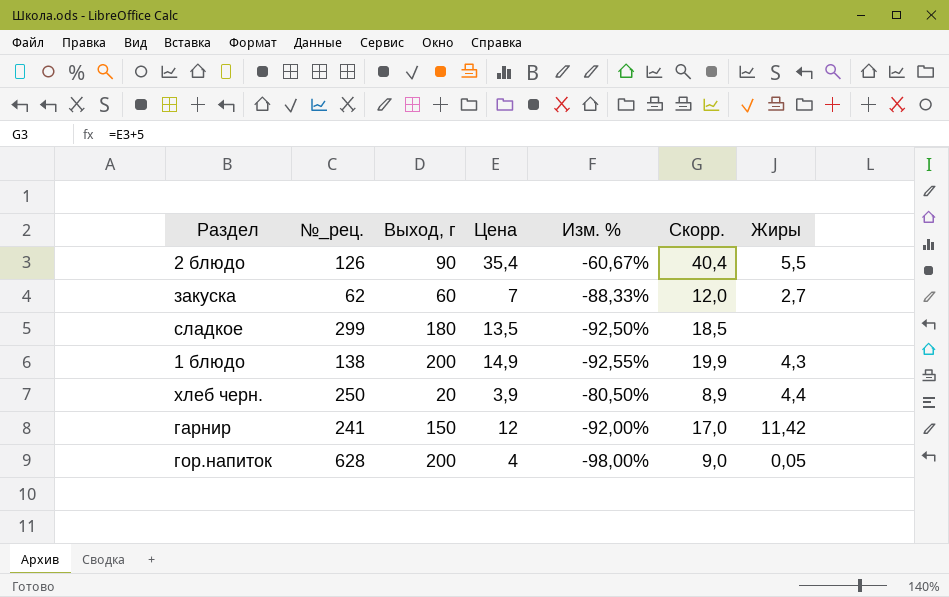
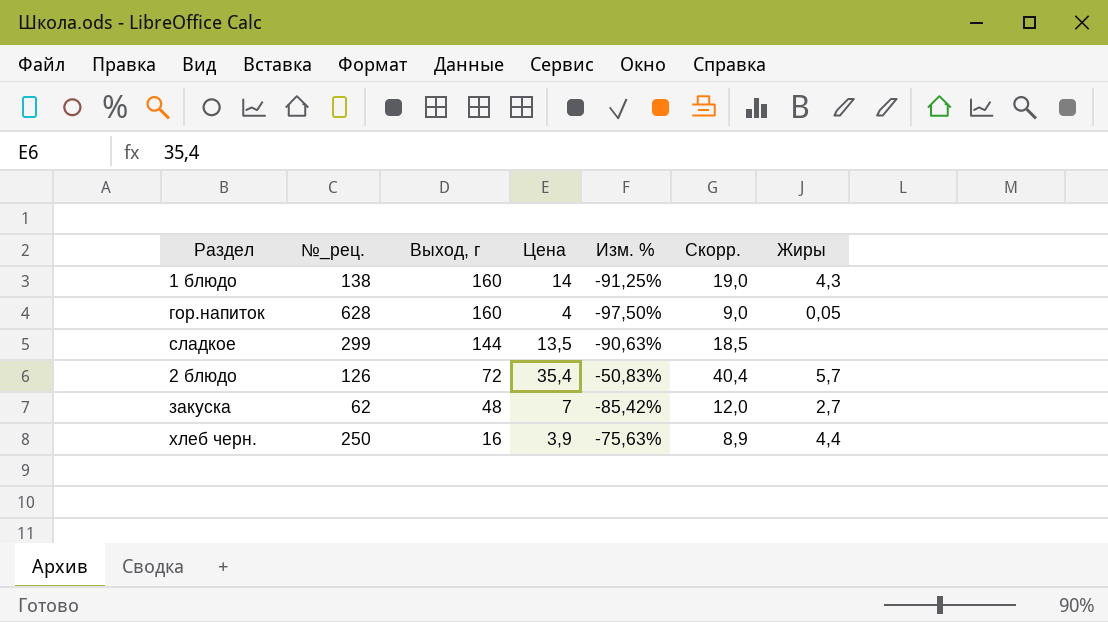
row order: none -> Выход, г descending
row гарнир: 241 | 150 | 12 | -92,00% | 17,0 | 11,42 -> none
1 блюдо | Выход, г: 200 -> 160
1 блюдо | Цена: 14,9 -> 14
1 блюдо | Изм. %: -92,55% -> -91,25%
1 блюдо | Скорр.: 19,9 -> 19,0
гор.напиток | Выход, г: 200 -> 160
гор.напиток | Изм. %: -98,00% -> -97,50%
сладкое | Выход, г: 180 -> 144
сладкое | Изм. %: -92,50% -> -90,63%
2 блюдо | Выход, г: 90 -> 72
2 блюдо | Изм. %: -60,67% -> -50,83%
2 блюдо | Жиры: 5,5 -> 5,7
закуска | Выход, г: 60 -> 48
закуска | Изм. %: -88,33% -> -85,42%
хлеб черн. | Выход, г: 20 -> 16
хлеб черн. | Изм. %: -80,50% -> -75,63%

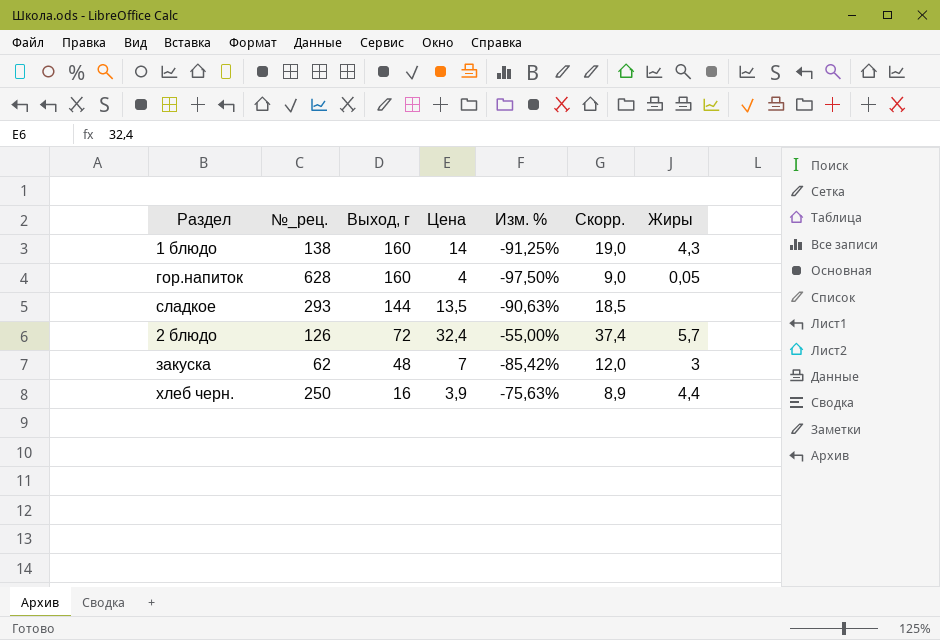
сладкое | №_рец.: 299 -> 293
2 блюдо | Цена: 35,4 -> 32,4
2 блюдо | Изм. %: -50,83% -> -55,00%
2 блюдо | Скорр.: 40,4 -> 37,4
закуска | Жиры: 2,7 -> 3

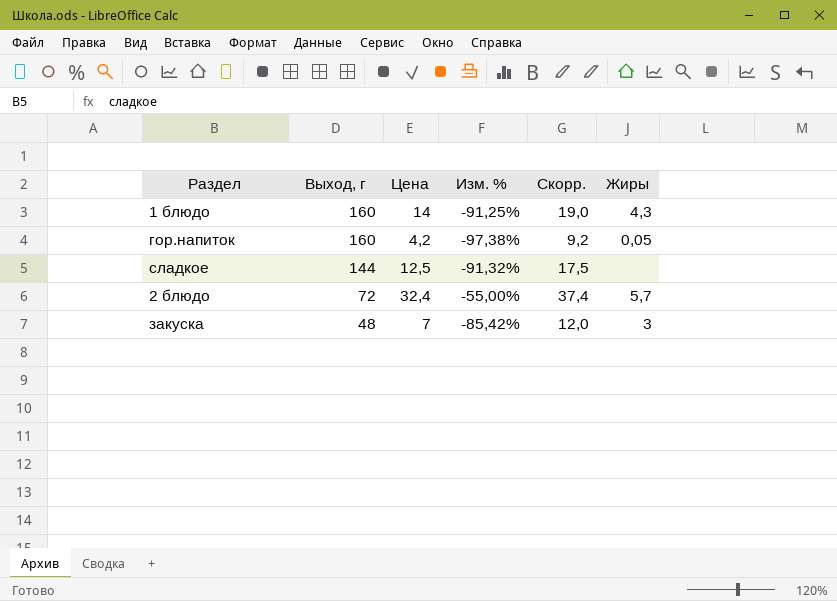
column №_рец. | position: 2 -> none
row хлеб черн.: 250 | 16 | 3,9 | -75,63% | 8,9 | 4,4 -> none
гор.напиток | Цена: 4 -> 4,2
гор.напиток | Изм. %: -97,50% -> -97,38%
гор.напиток | Скорр.: 9,0 -> 9,2
сладкое | Цена: 13,5 -> 12,5
сладкое | Изм. %: -90,63% -> -91,32%
сладкое | Скорр.: 18,5 -> 17,5

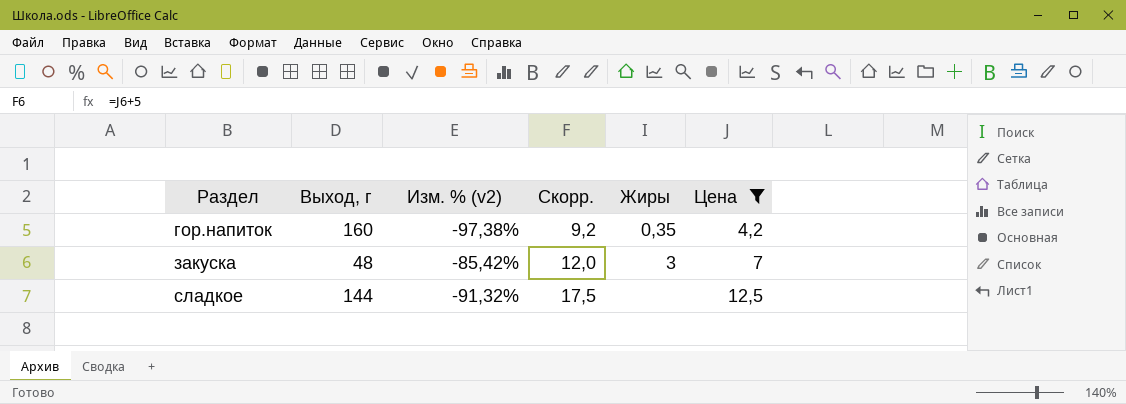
filter: none -> Цена <= 12,5
row order: Выход, г descending -> Раздел ascending
column name: Изм. % -> Изм. % (v2)
column Цена | position: 3 -> 6
гор.напиток | Жиры: 0,05 -> 0,35

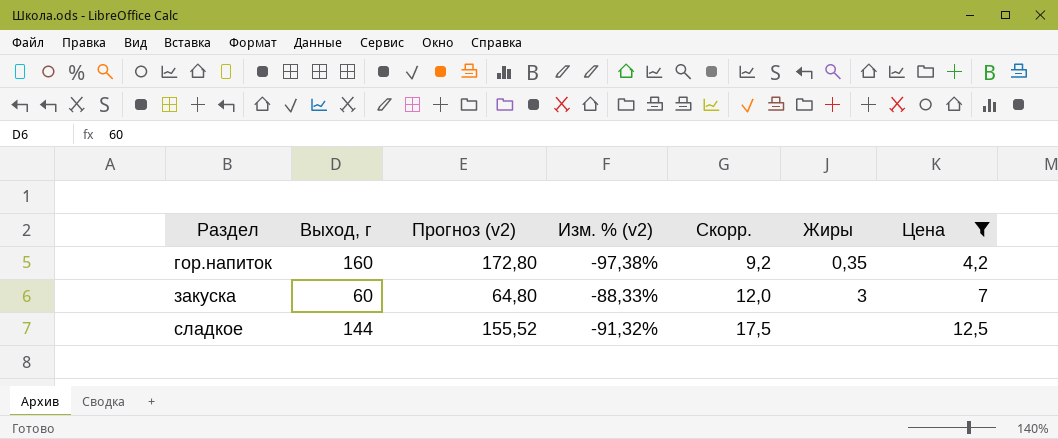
column Прогноз (v2) | formula: none -> [Выход, г] * 1,08
закуска | Выход, г: 48 -> 60
закуска | Изм. % (v2): -85,42% -> -88,33%

